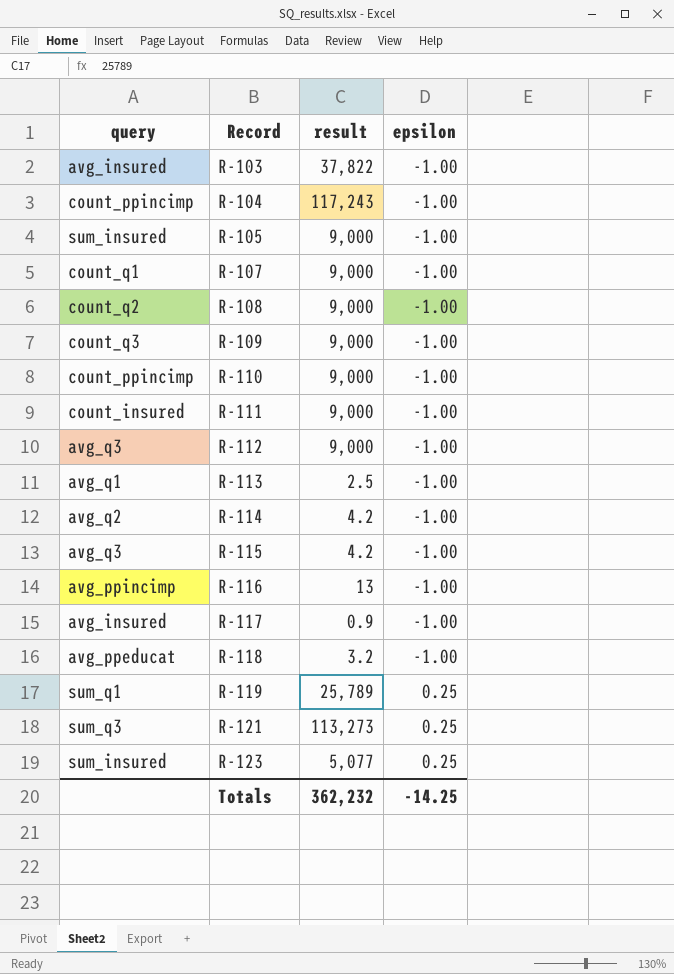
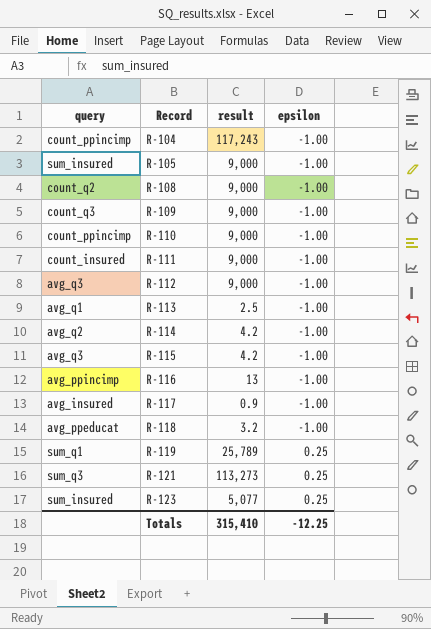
row R-103: avg_insured | 37,822 | -1.00 -> none
row R-107: count_q1 | 9,000 | -1.00 -> none
Totals | result: 362,232 -> 315,410
Totals | epsilon: -14.25 -> -12.25

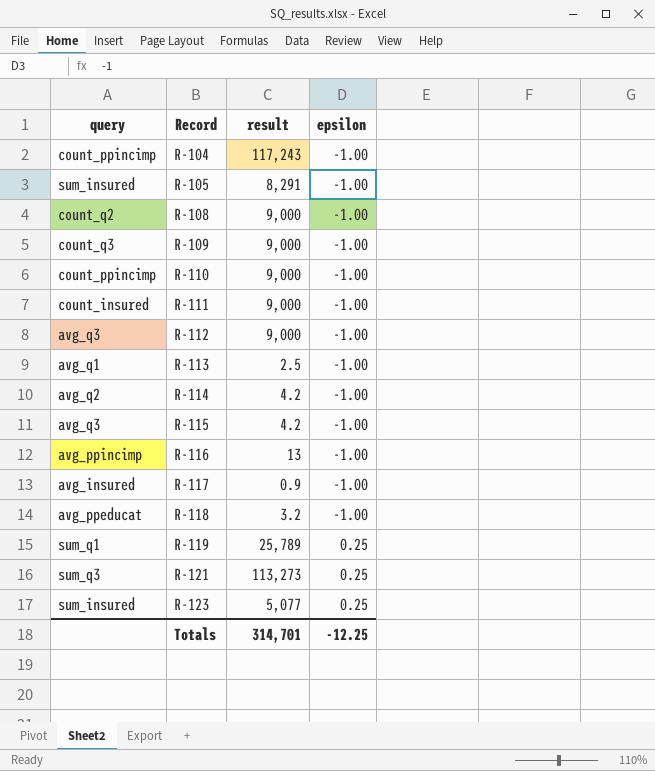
R-105 | result: 9,000 -> 8,291
Totals | result: 315,410 -> 314,701

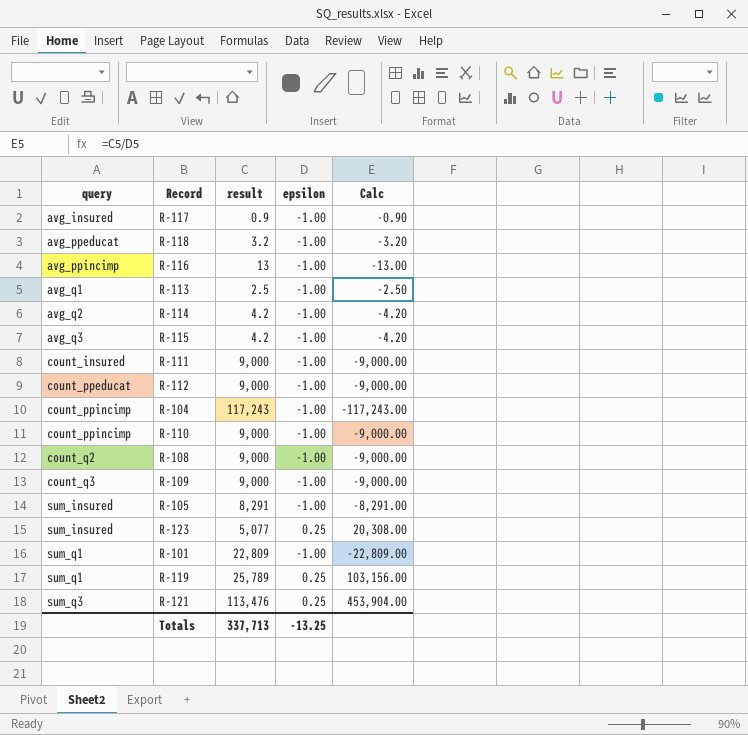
row order: Record ascending -> query ascending
column Calc | formula: none -> [result] / [epsilon]
R-112 | query: avg_q3 -> count_ppeducat
row R-101: none -> sum_q1 | 22,809 | -1.00 | -22,809.00
R-121 | result: 113,273 -> 113,476
Totals | result: 314,701 -> 337,713
Totals | epsilon: -12.25 -> -13.25

